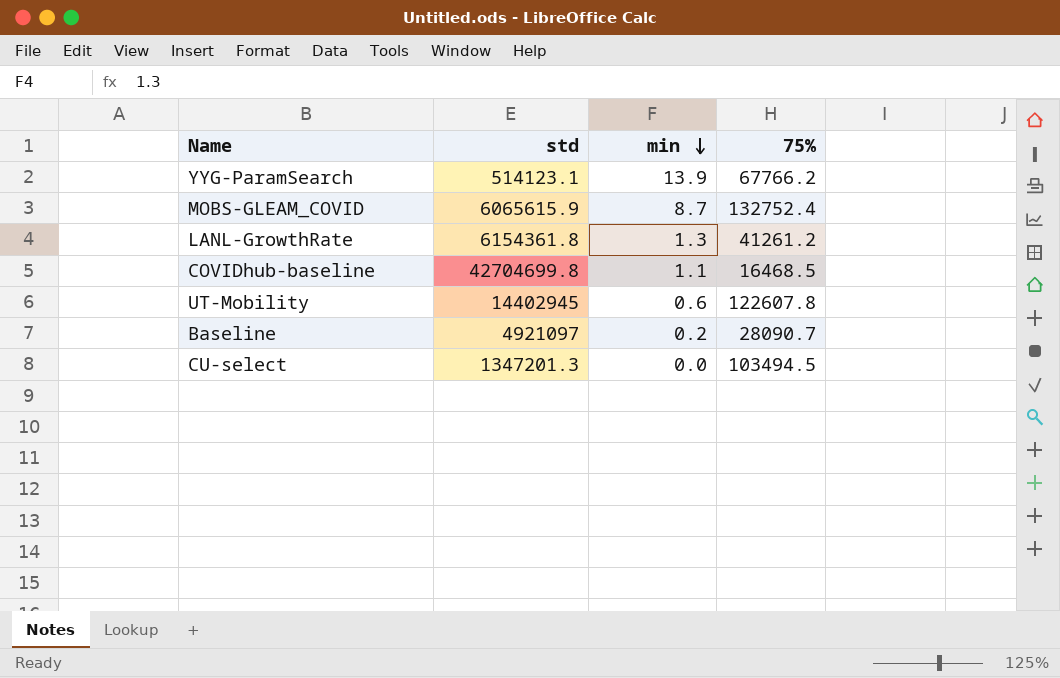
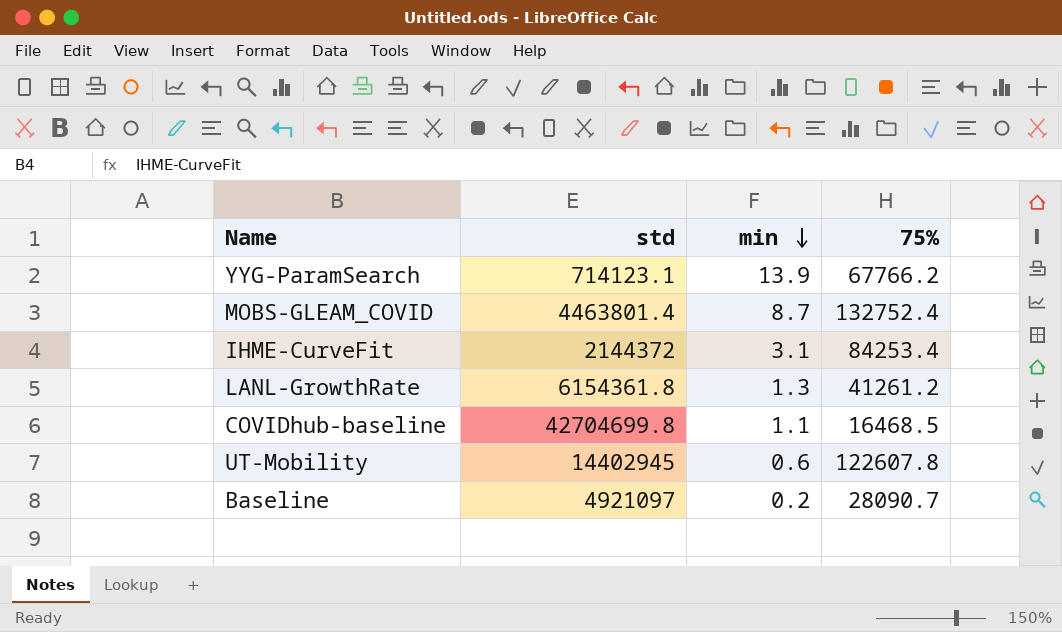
row CU-select: 1347201.3 | 0.0 | 103494.5 -> none
YYG-ParamSearch | std: 514123.1 -> 714123.1
MOBS-GLEAM_COVID | std: 6065615.9 -> 4463801.4
row IHME-CurveFit: none -> 2144372 | 3.1 | 84253.4

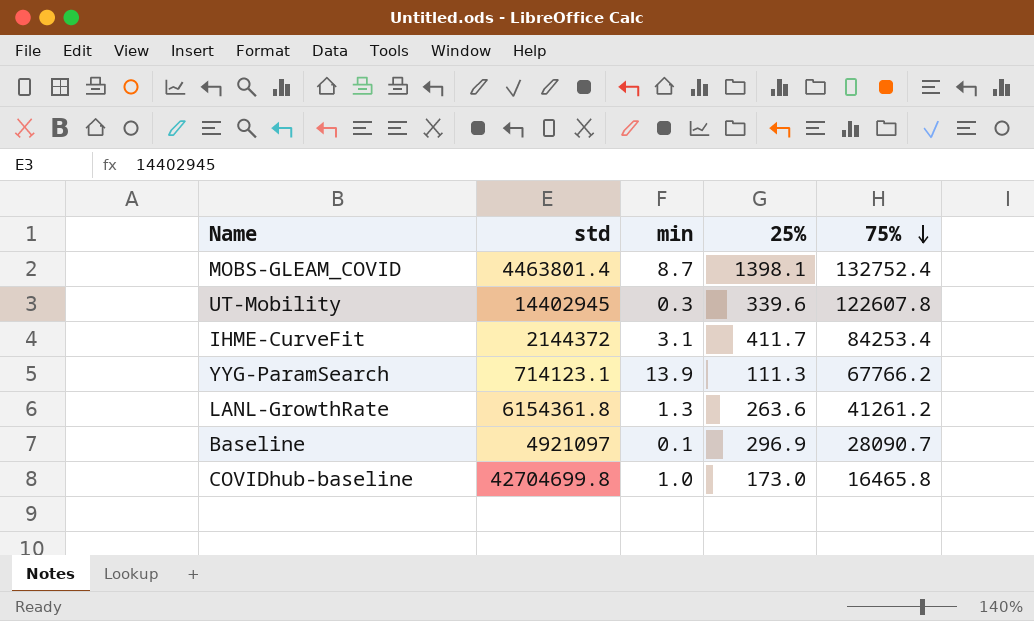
row order: min descending -> 75% descending
column 25% | position: none -> 4
UT-Mobility | min: 0.6 -> 0.3
Baseline | min: 0.2 -> 0.1
COVIDhub-baseline | min: 1.1 -> 1.0
COVIDhub-baseline | 75%: 16468.5 -> 16465.8

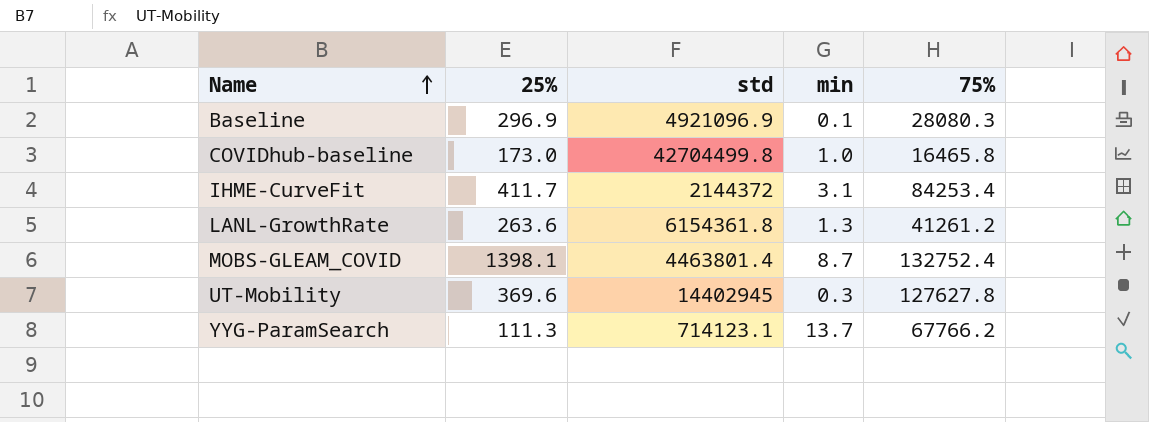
row order: 75% descending -> Name ascending
column 25% | position: 4 -> 2
Baseline | std: 4921097 -> 4921096.9
Baseline | 75%: 28090.7 -> 28080.3
COVIDhub-baseline | std: 42704699.8 -> 42704499.8
UT-Mobility | 25%: 339.6 -> 369.6
UT-Mobility | 75%: 122607.8 -> 127627.8
YYG-ParamSearch | min: 13.9 -> 13.7

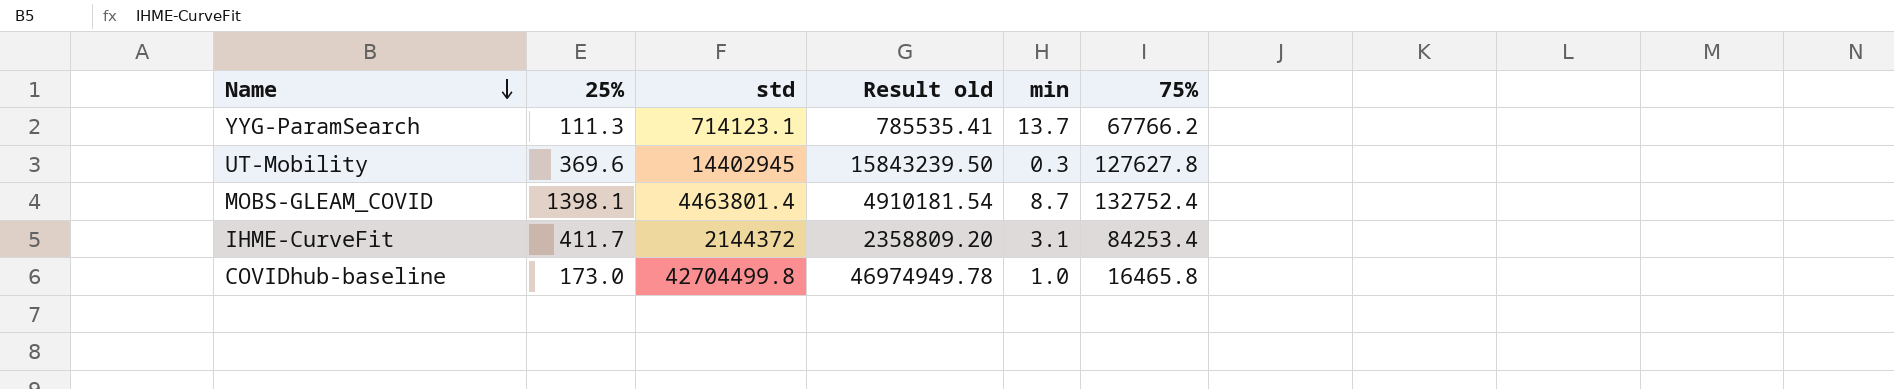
row order: Name ascending -> Name descending
column Result old | formula: none -> [std] * 1.1
row Baseline: 296.9 | 4921096.9 | 0.1 | 28080.3 -> none
row LANL-GrowthRate: 263.6 | 6154361.8 | 1.3 | 41261.2 -> none

